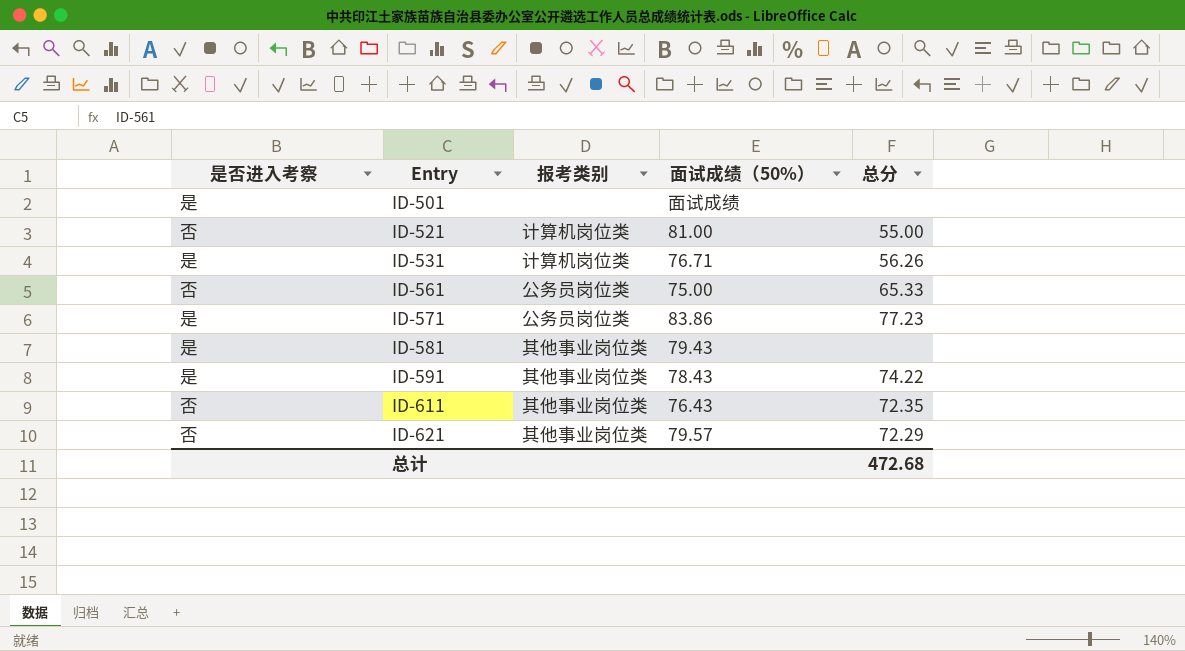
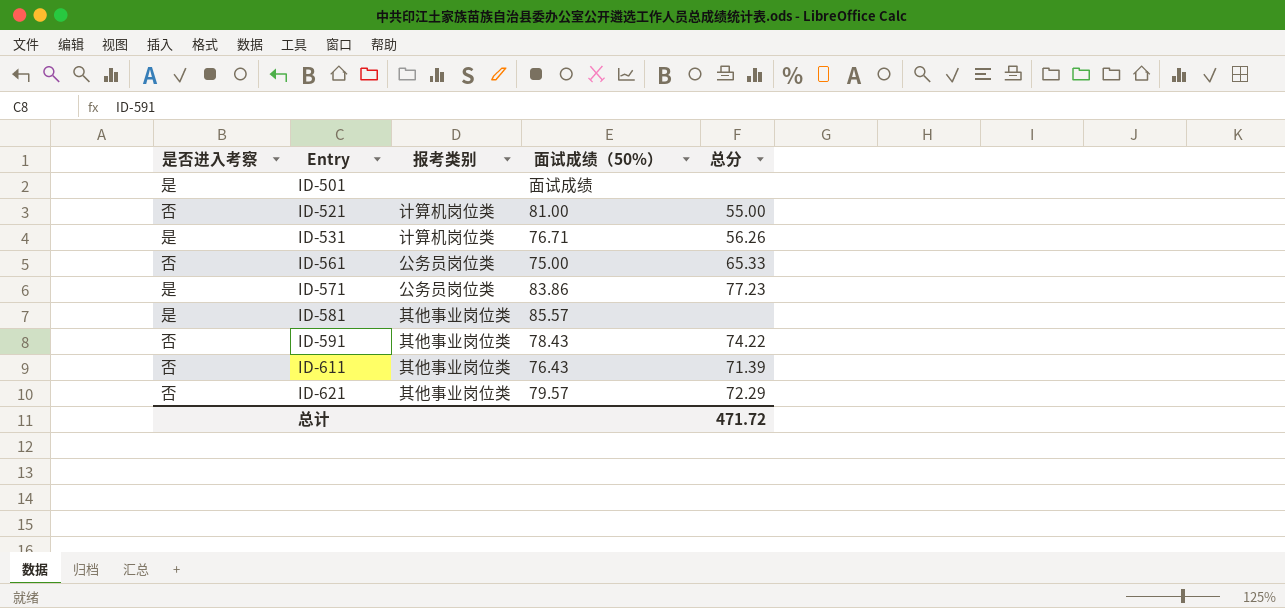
ID-581 | 面试成绩（50%）: 79.43 -> 85.57
ID-591 | 是否进入考察: 是 -> 否
ID-611 | 总分: 72.35 -> 71.39
总计 | 总分: 472.68 -> 471.72

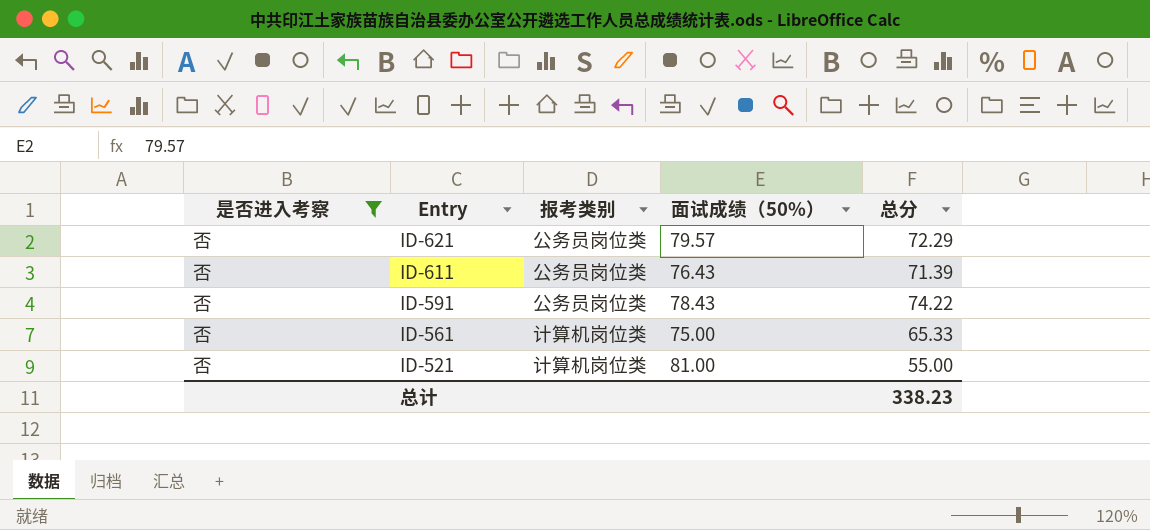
filter: none -> 是否进入考察 = 否
row order: Entry ascending -> Entry descending
ID-621 | 报考类别: 其他事业岗位类 -> 公务员岗位类
ID-611 | 报考类别: 其他事业岗位类 -> 公务员岗位类
ID-591 | 报考类别: 其他事业岗位类 -> 公务员岗位类
ID-561 | 报考类别: 公务员岗位类 -> 计算机岗位类
总计 | 总分: 471.72 -> 338.23

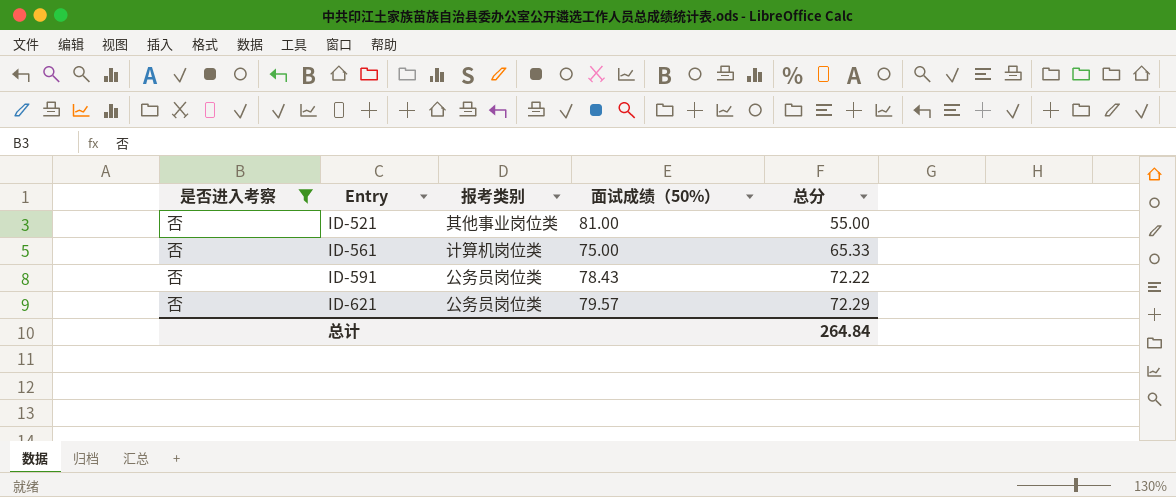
row order: Entry descending -> Entry ascending
row ID-611: 否 | 公务员岗位类 | 76.43 | 71.39 -> none
ID-521 | 报考类别: 计算机岗位类 -> 其他事业岗位类
ID-591 | 总分: 74.22 -> 72.22
总计 | 总分: 338.23 -> 264.84

